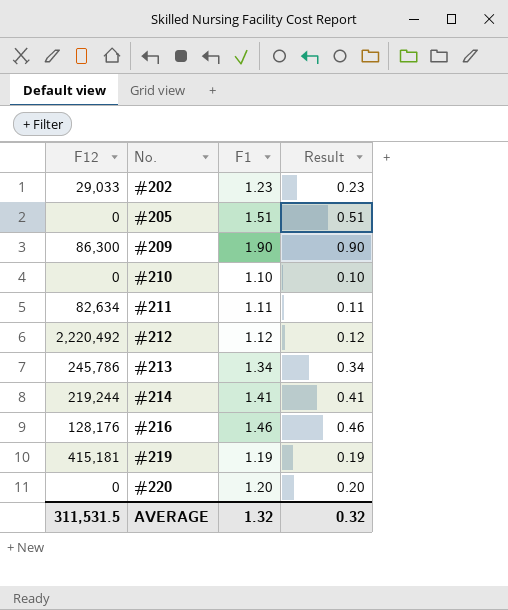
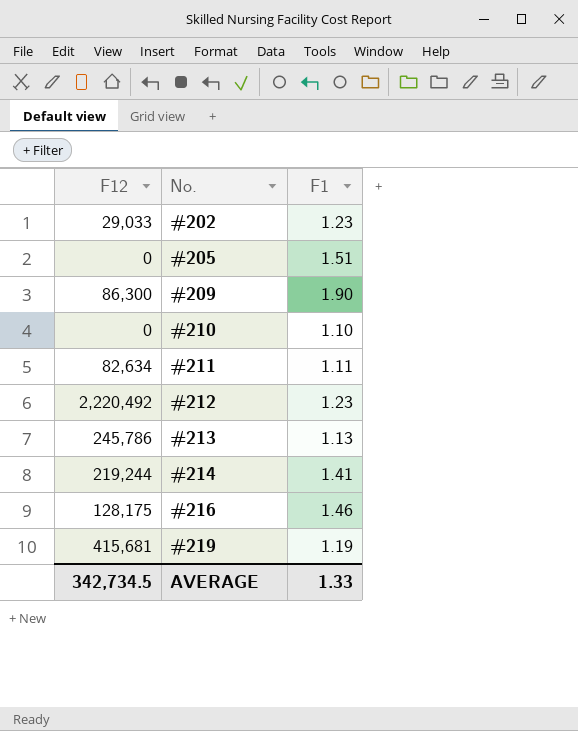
column Result | formula: [F1] - 1 -> none
row #220: 0 | 1.20 | 0.20 -> none
#212 | F1: 1.12 -> 1.23
#213 | F1: 1.34 -> 1.13
#216 | F12: 128,176 -> 128,175
#219 | F12: 415,181 -> 415,681
AVERAGE | F12: 311,531.5 -> 342,734.5
AVERAGE | F1: 1.32 -> 1.33

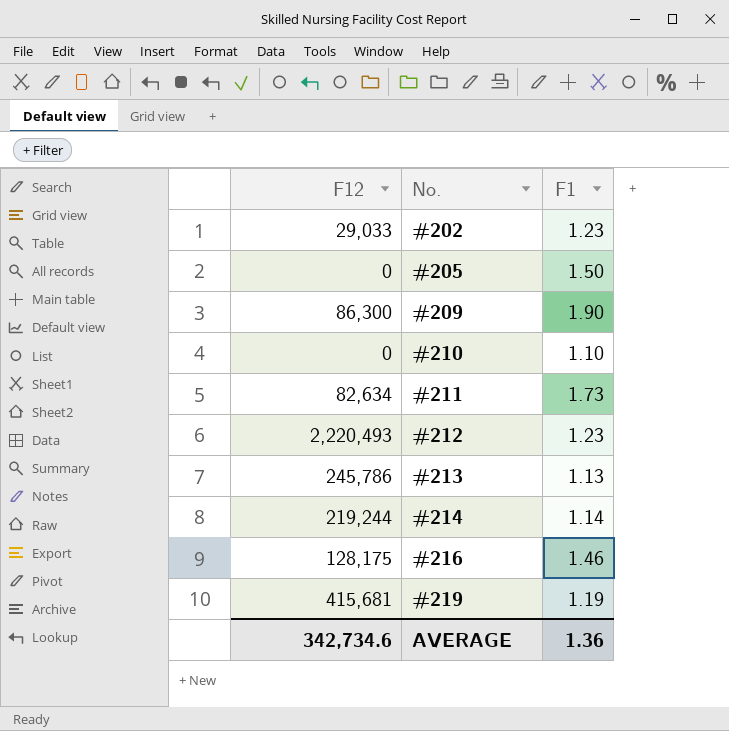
#205 | F1: 1.51 -> 1.50
#211 | F1: 1.11 -> 1.73
#212 | F12: 2,220,492 -> 2,220,493
#214 | F1: 1.41 -> 1.14
AVERAGE | F12: 342,734.5 -> 342,734.6
AVERAGE | F1: 1.33 -> 1.36

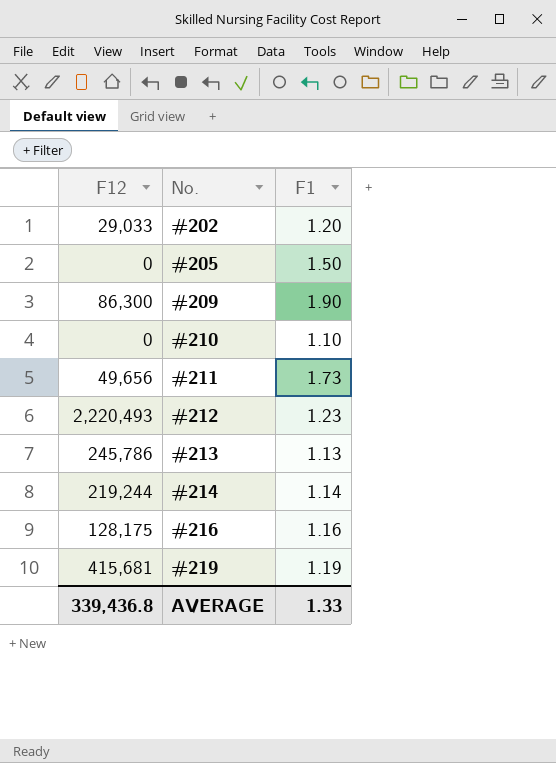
#202 | F1: 1.23 -> 1.20
#211 | F12: 82,634 -> 49,656
#216 | F1: 1.46 -> 1.16
AVERAGE | F12: 342,734.6 -> 339,436.8
AVERAGE | F1: 1.36 -> 1.33

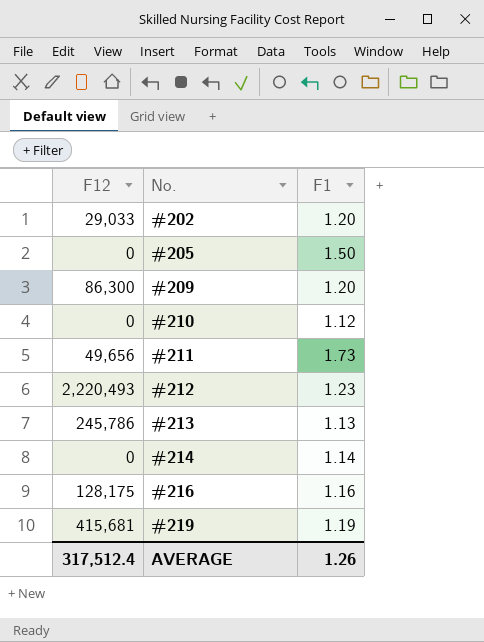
#209 | F1: 1.90 -> 1.20
#210 | F1: 1.10 -> 1.12
#214 | F12: 219,244 -> 0
AVERAGE | F12: 339,436.8 -> 317,512.4
AVERAGE | F1: 1.33 -> 1.26

